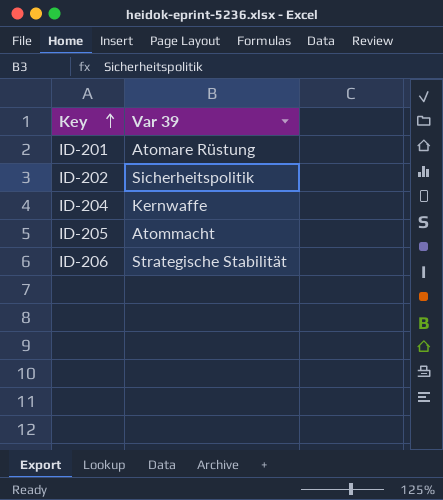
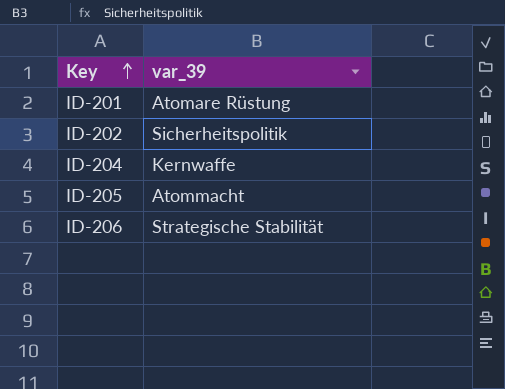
column name: Var 39 -> var_39

